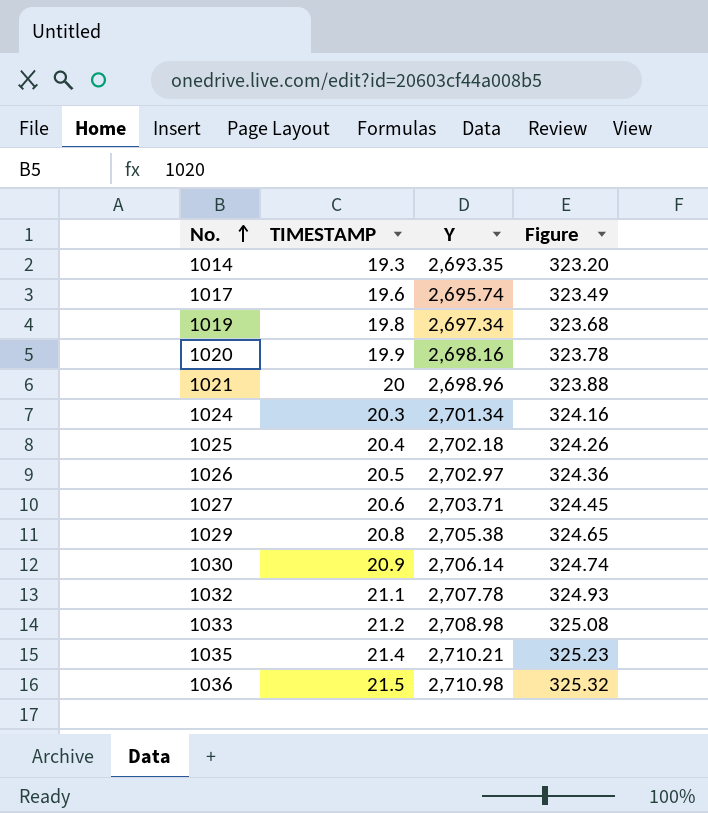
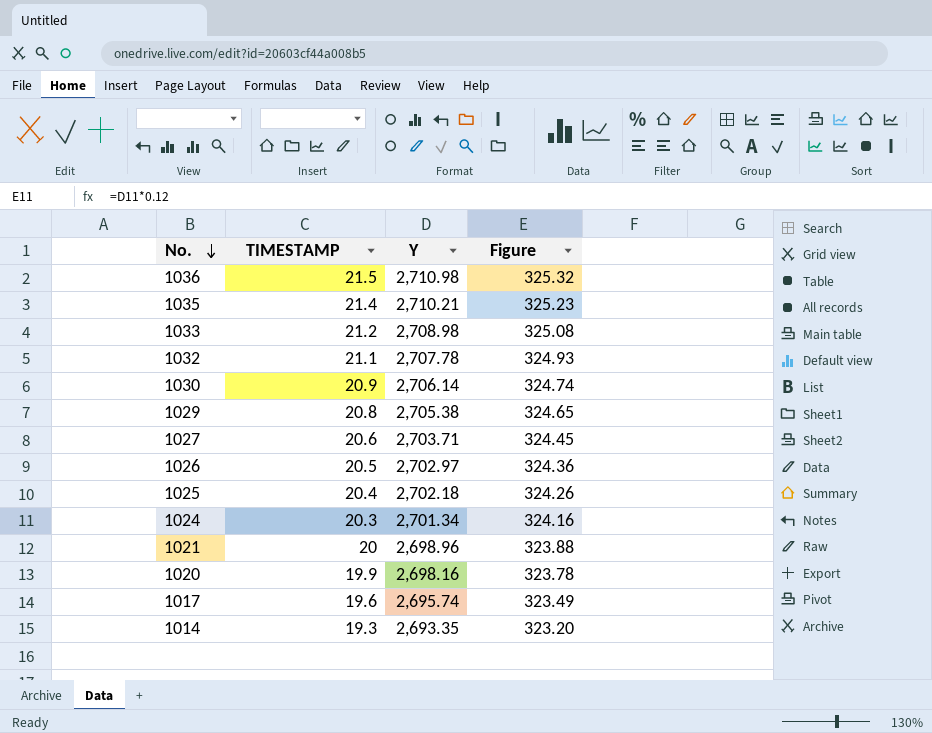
row order: No. ascending -> No. descending
row 1019: 19.8 | 2,697.34 | 323.68 -> none

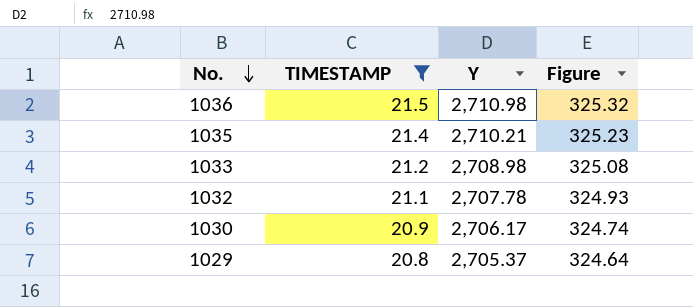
filter: none -> TIMESTAMP >= 20.8
1030 | Y: 2,706.14 -> 2,706.17
1029 | Y: 2,705.38 -> 2,705.37
1029 | Figure: 324.65 -> 324.64

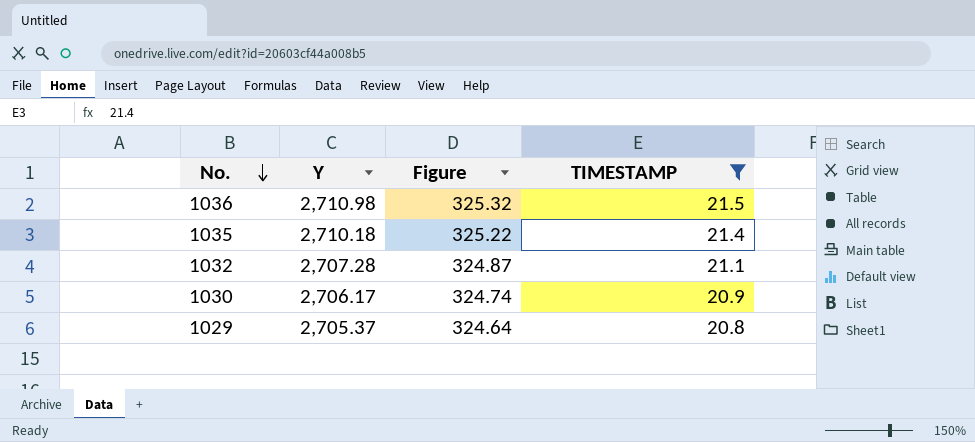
column TIMESTAMP | position: 2 -> 4
row 1033: 21.2 | 2,708.98 | 325.08 -> none
1035 | Y: 2,710.21 -> 2,710.18
1035 | Figure: 325.23 -> 325.22
1032 | Y: 2,707.78 -> 2,707.28
1032 | Figure: 324.93 -> 324.87

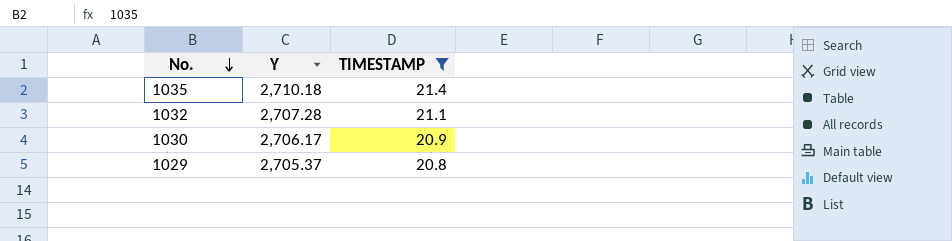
column Figure | formula: [Y] * 0.12 -> none
row 1036: 2,710.98 | 325.32 | 21.5 -> none

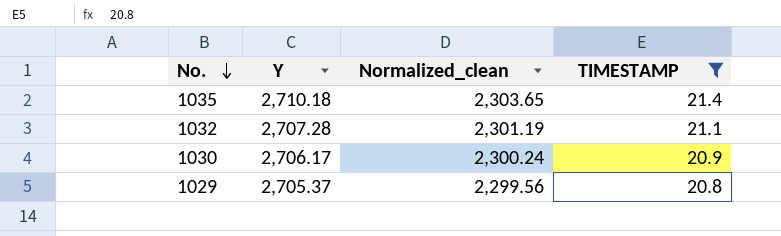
column Normalized_clean | formula: none -> [Y] * 0.85

